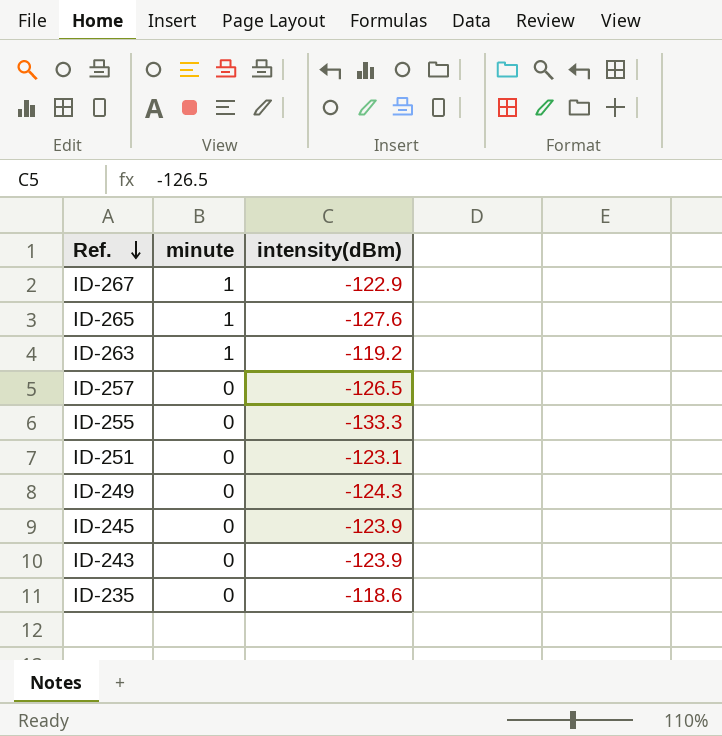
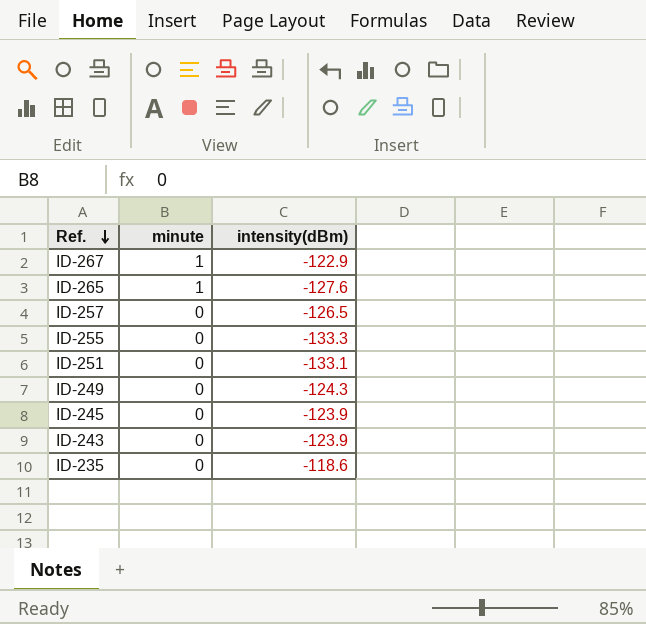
row ID-263: 1 | -119.2 -> none
ID-251 | intensity(dBm): -123.1 -> -133.1

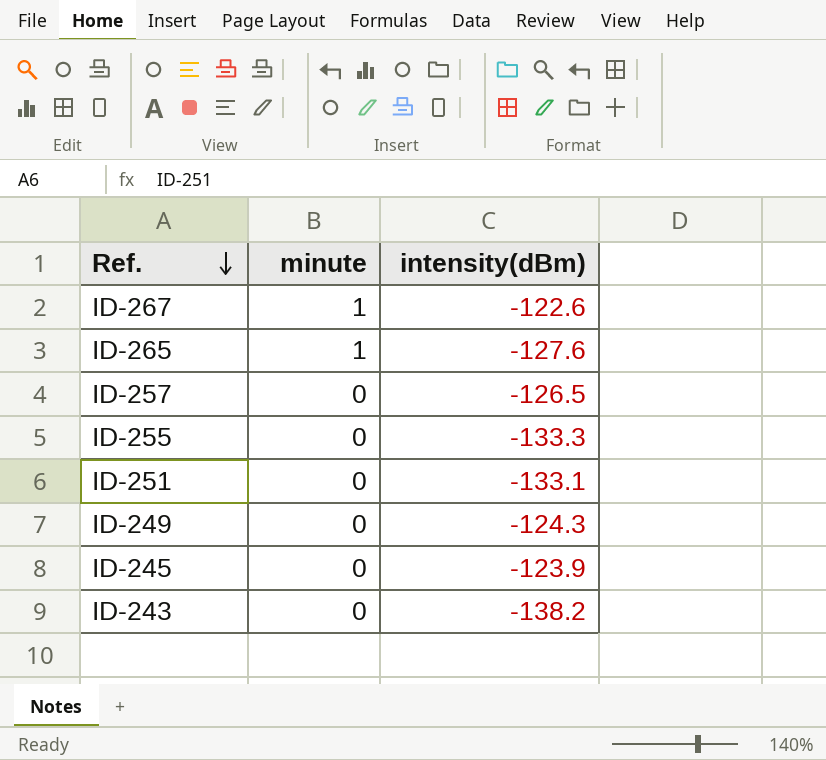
row ID-235: 0 | -118.6 -> none
ID-267 | intensity(dBm): -122.9 -> -122.6
ID-243 | intensity(dBm): -123.9 -> -138.2

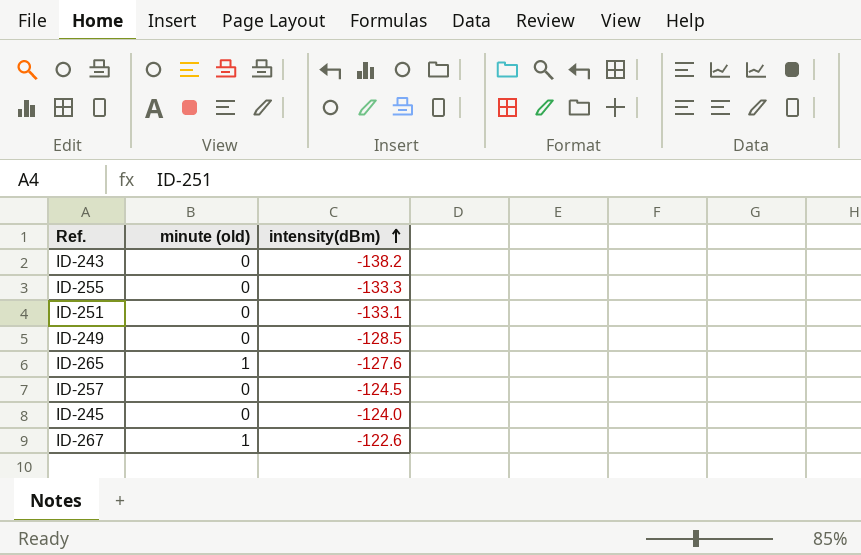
row order: Ref. descending -> intensity(dBm) ascending
column name: minute -> minute (old)
ID-249 | intensity(dBm): -124.3 -> -128.5
ID-257 | intensity(dBm): -126.5 -> -124.5
ID-245 | intensity(dBm): -123.9 -> -124.0

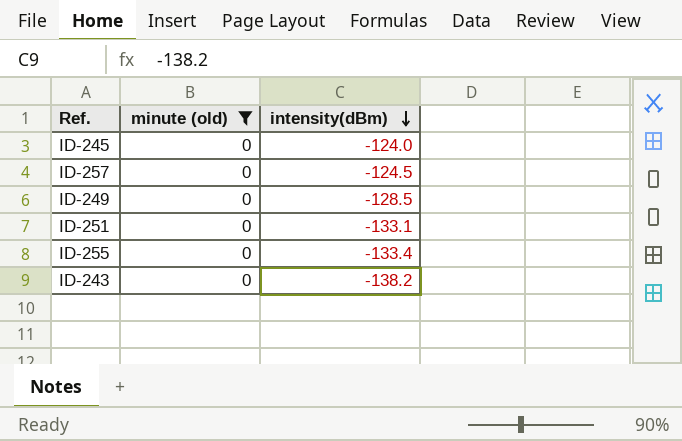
filter: none -> minute (old) = 0
row order: intensity(dBm) ascending -> intensity(dBm) descending
ID-255 | intensity(dBm): -133.3 -> -133.4

